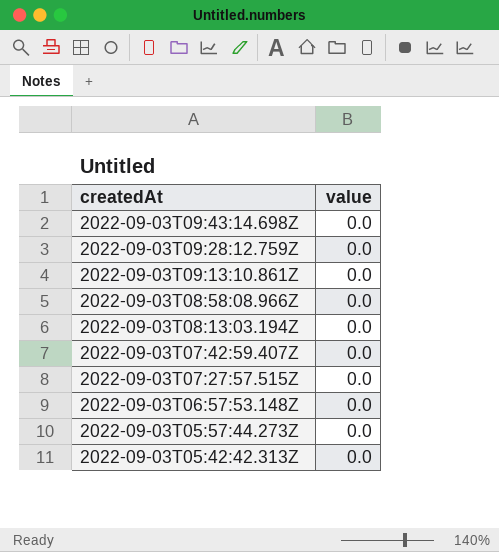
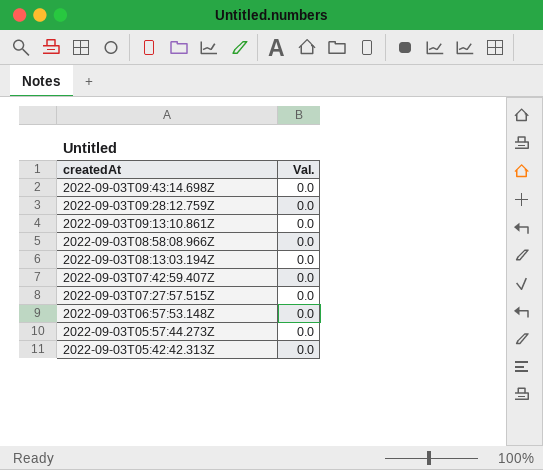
column name: value -> Val.

